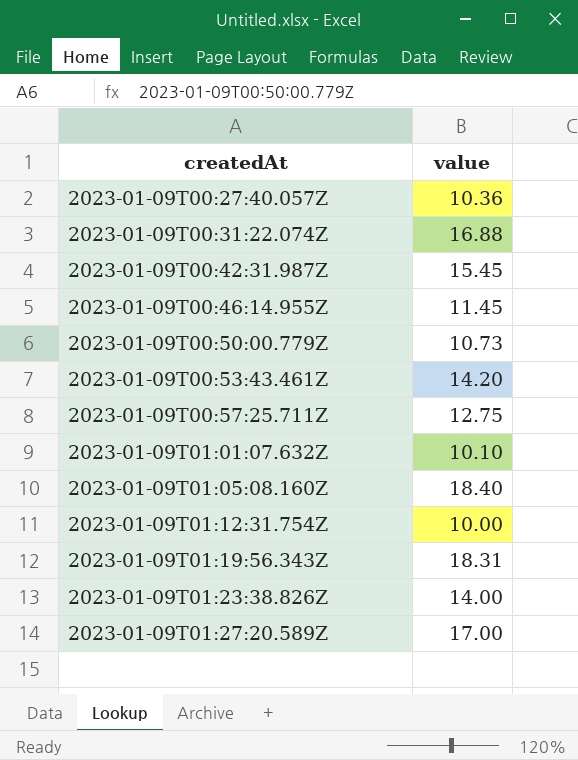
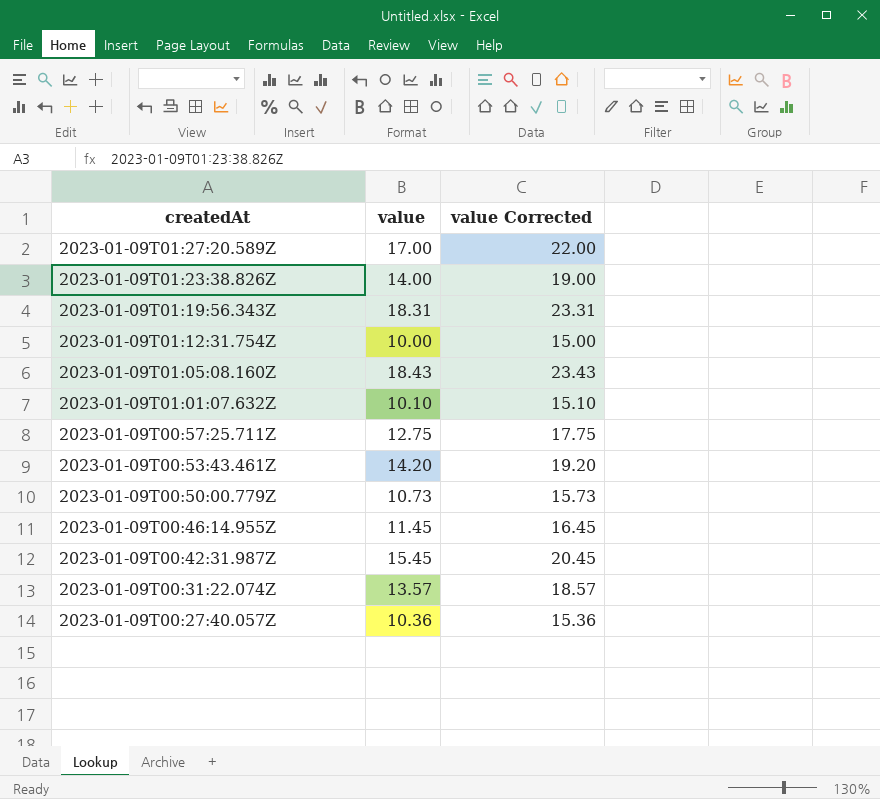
row order: createdAt ascending -> createdAt descending
column value Corrected | formula: none -> [value] + 5
2023-01-09T01:05:08.160Z | value: 18.40 -> 18.43
2023-01-09T00:31:22.074Z | value: 16.88 -> 13.57

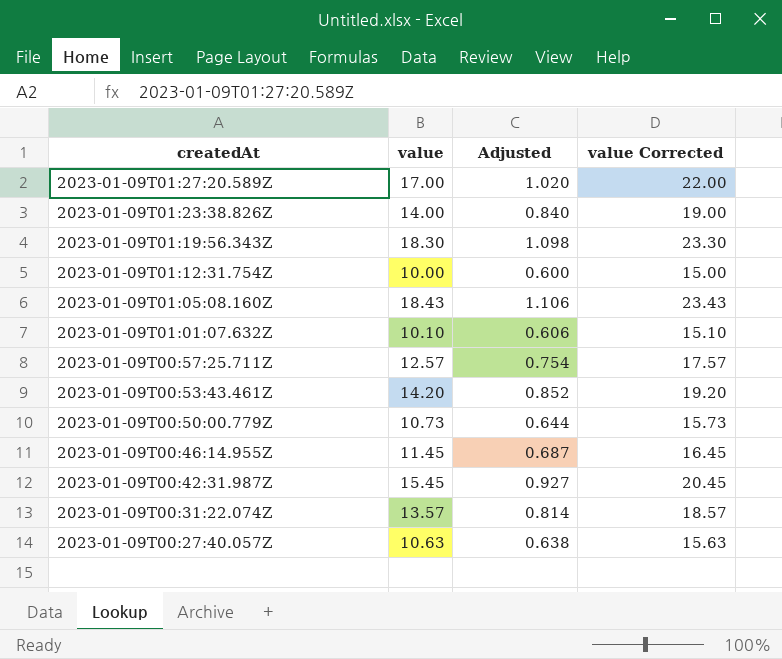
column Adjusted | formula: none -> [value] * 0.06
2023-01-09T01:19:56.343Z | value: 18.31 -> 18.30
2023-01-09T01:19:56.343Z | value Corrected: 23.31 -> 23.30
2023-01-09T00:57:25.711Z | value: 12.75 -> 12.57
2023-01-09T00:57:25.711Z | value Corrected: 17.75 -> 17.57
2023-01-09T00:27:40.057Z | value: 10.36 -> 10.63
2023-01-09T00:27:40.057Z | value Corrected: 15.36 -> 15.63

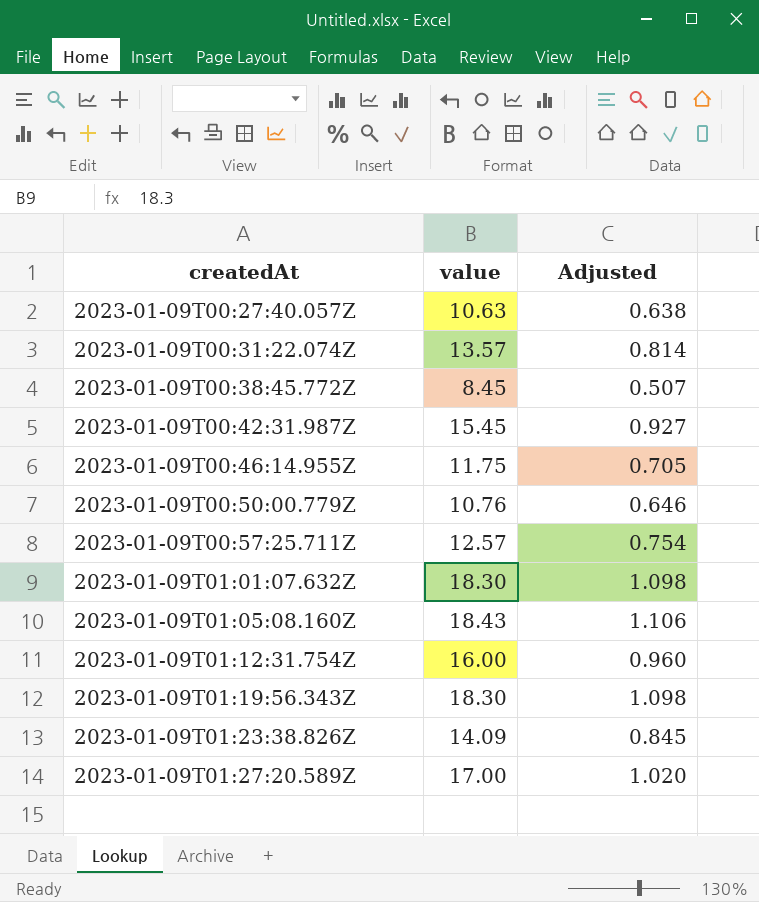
row order: createdAt descending -> createdAt ascending
column value Corrected | formula: [value] + 5 -> none
row 2023-01-09T00:53:43.461Z: 14.20 | 0.852 | 19.20 -> none
row 2023-01-09T00:38:45.772Z: none -> 8.45 | 0.507
2023-01-09T00:46:14.955Z | value: 11.45 -> 11.75
2023-01-09T00:46:14.955Z | Adjusted: 0.687 -> 0.705
2023-01-09T00:50:00.779Z | value: 10.73 -> 10.76
2023-01-09T00:50:00.779Z | Adjusted: 0.644 -> 0.646
2023-01-09T01:01:07.632Z | value: 10.10 -> 18.30
2023-01-09T01:01:07.632Z | Adjusted: 0.606 -> 1.098
2023-01-09T01:12:31.754Z | value: 10.00 -> 16.00
2023-01-09T01:12:31.754Z | Adjusted: 0.600 -> 0.960
2023-01-09T01:23:38.826Z | value: 14.00 -> 14.09
2023-01-09T01:23:38.826Z | Adjusted: 0.840 -> 0.845

